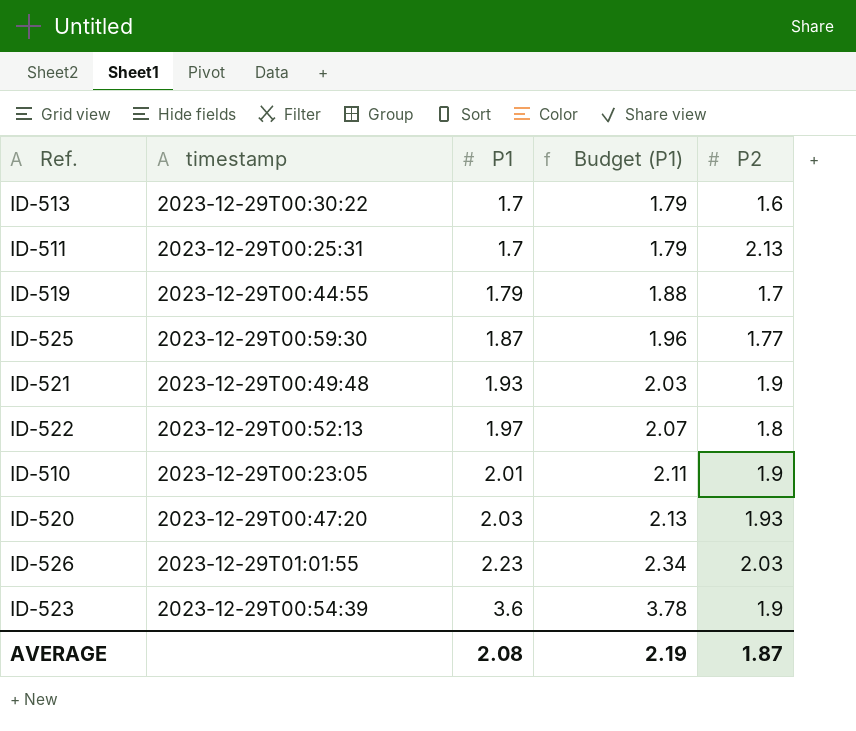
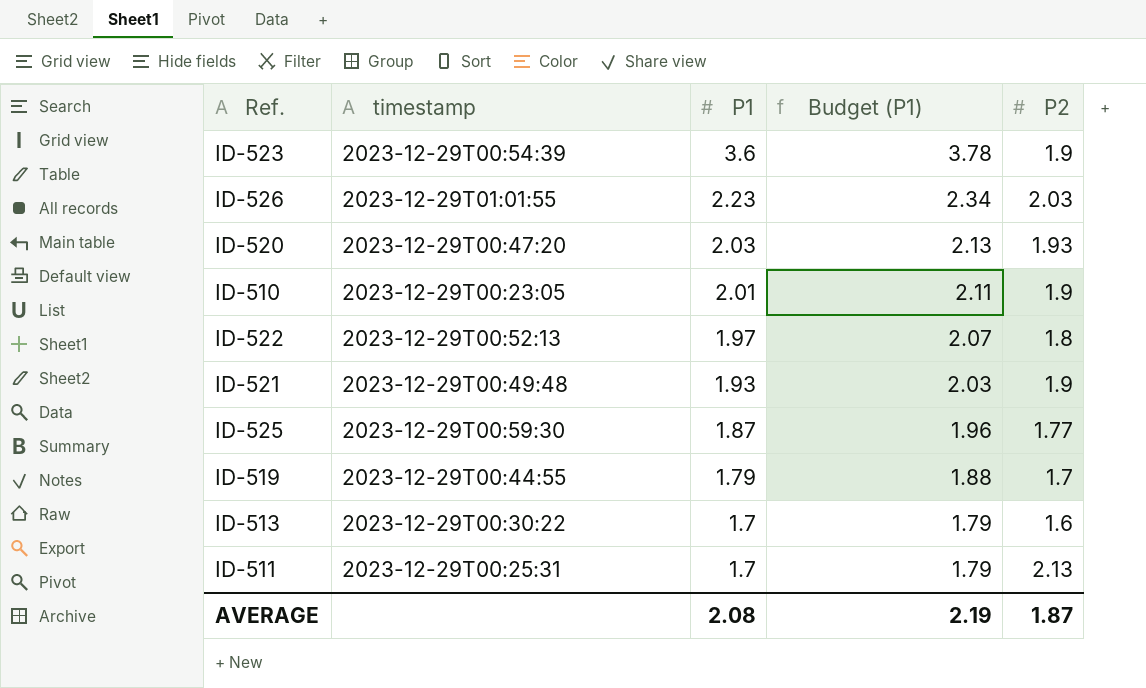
row order: P1 ascending -> P1 descending

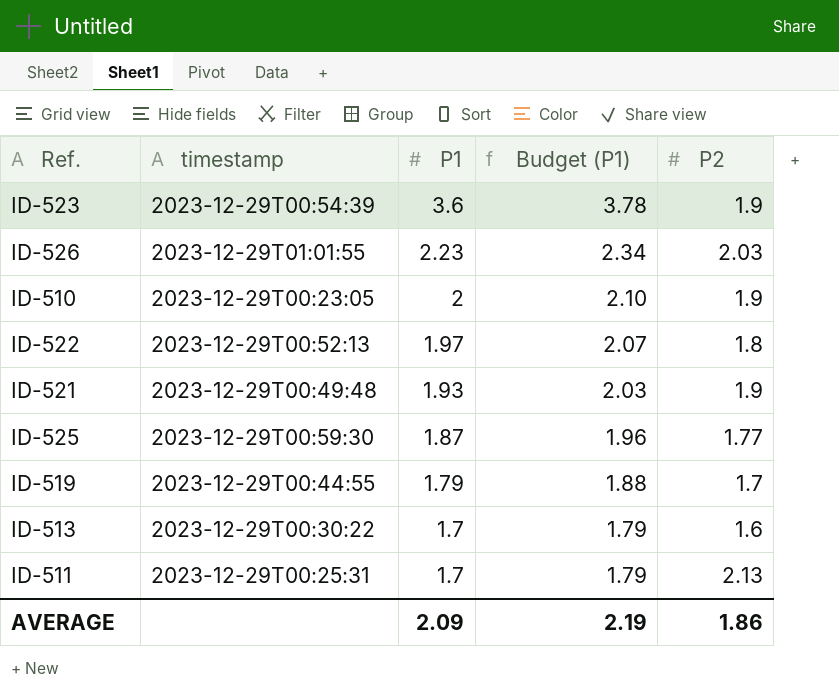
row ID-520: 2023-12-29T00:47:20 | 2.03 | 2.13 | 1.93 -> none
ID-510 | P1: 2.01 -> 2
ID-510 | Budget (P1): 2.11 -> 2.10
AVERAGE | P1: 2.08 -> 2.09
AVERAGE | P2: 1.87 -> 1.86

